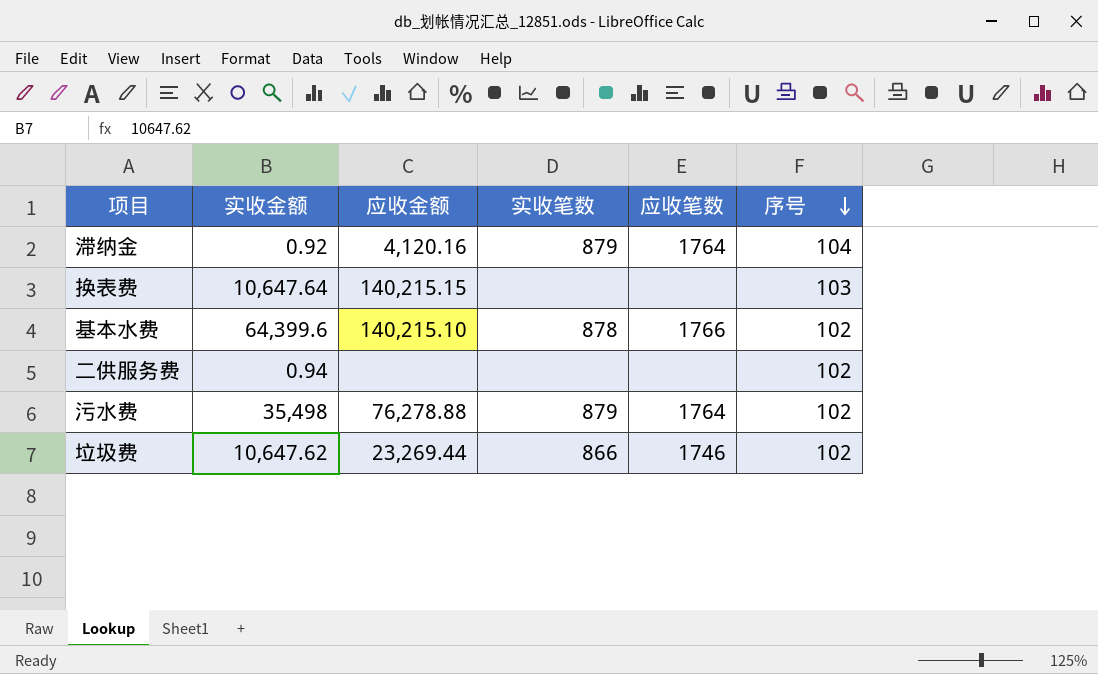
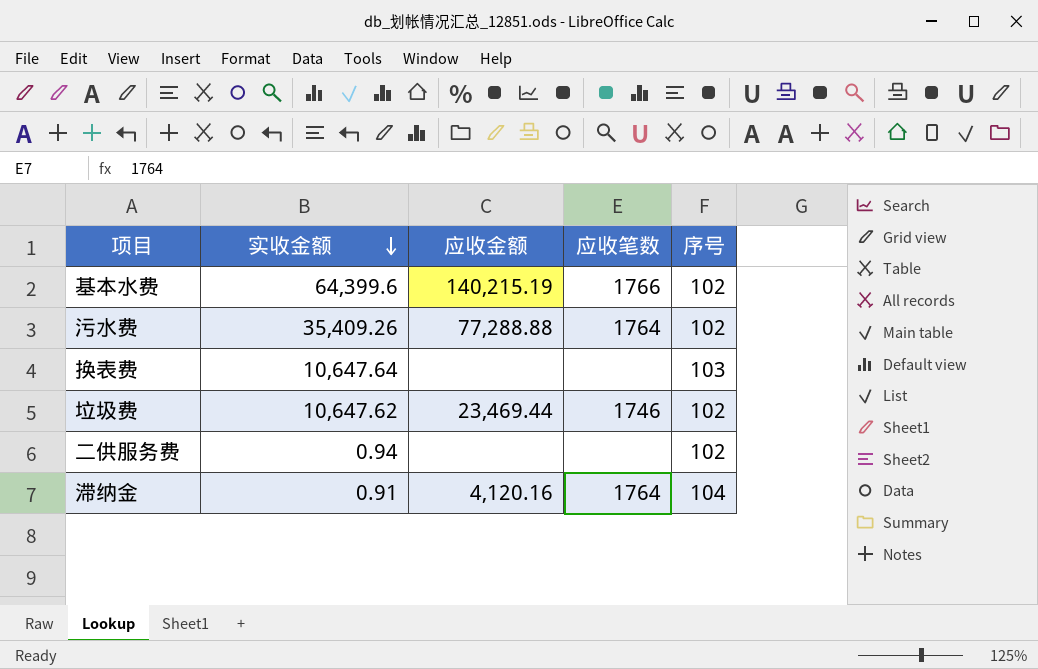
row order: 序号 descending -> 实收金额 descending
column 实收笔数 | position: 4 -> none
基本水费 | 应收金额: 140,215.10 -> 140,215.19
污水费 | 实收金额: 35,498 -> 35,409.26
污水费 | 应收金额: 76,278.88 -> 77,288.88
换表费 | 应收金额: 140,215.15 -> none
垃圾费 | 应收金额: 23,269.44 -> 23,469.44
滞纳金 | 实收金额: 0.92 -> 0.91

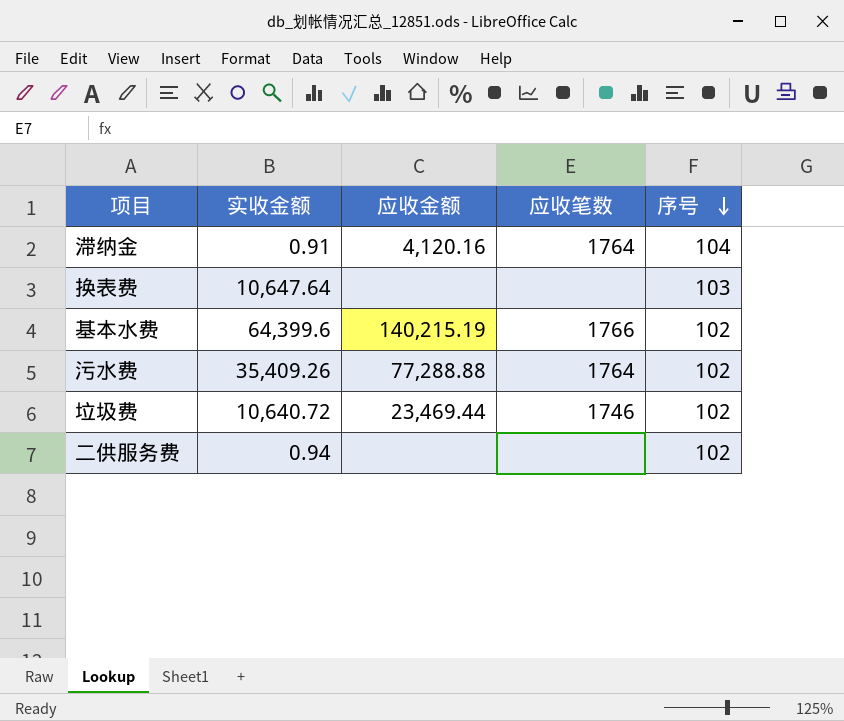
row order: 实收金额 descending -> 序号 descending
垃圾费 | 实收金额: 10,647.62 -> 10,640.72

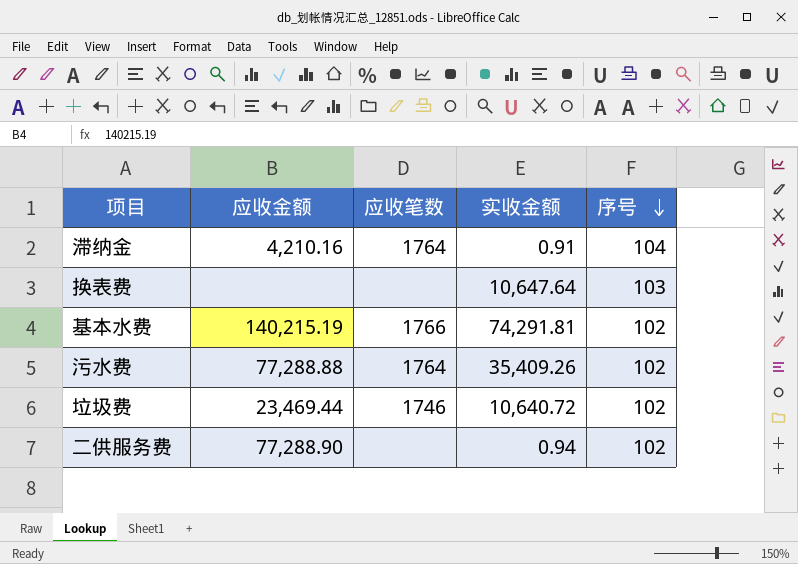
column 实收金额 | position: 2 -> 4
滞纳金 | 应收金额: 4,120.16 -> 4,210.16
基本水费 | 实收金额: 64,399.6 -> 74,291.81
二供服务费 | 应收金额: none -> 77,288.90

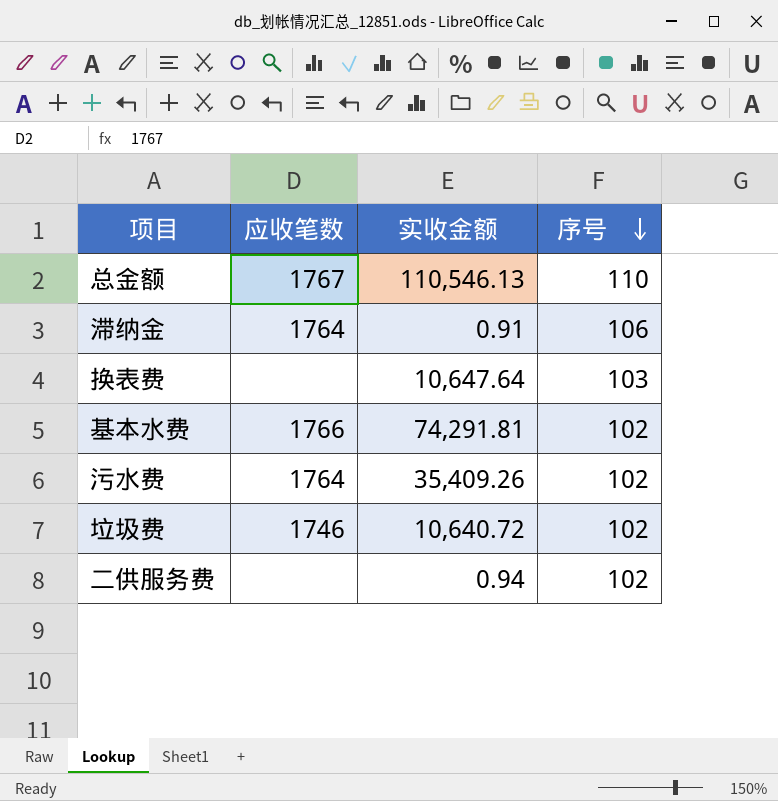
column 应收金额 | position: 2 -> none
row 总金额: none -> 1767 | 110,546.13 | 110
滞纳金 | 序号: 104 -> 106

